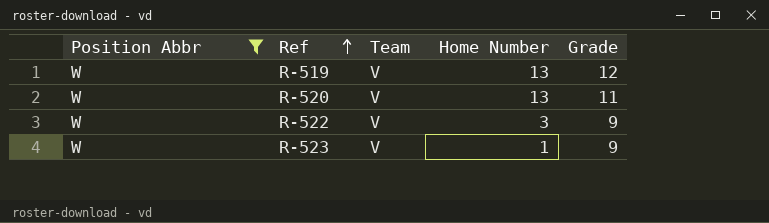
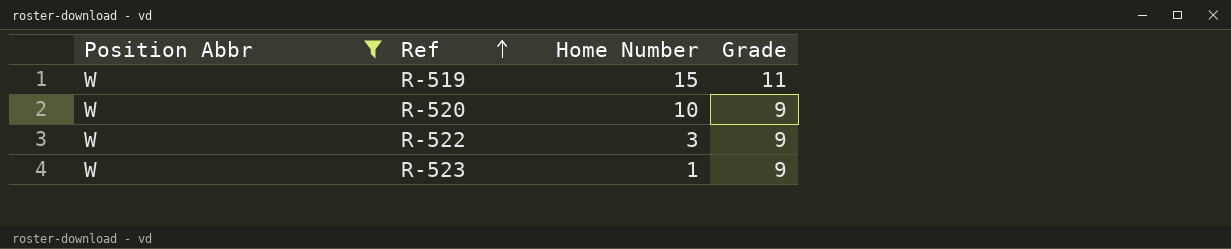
column Team | position: 3 -> none
R-519 | Home Number: 13 -> 15
R-519 | Grade: 12 -> 11
R-520 | Home Number: 13 -> 10
R-520 | Grade: 11 -> 9

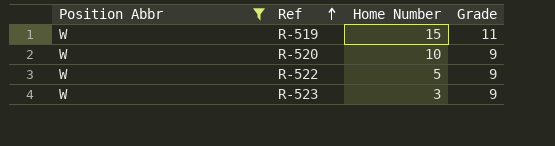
R-522 | Home Number: 3 -> 5
R-523 | Home Number: 1 -> 3

